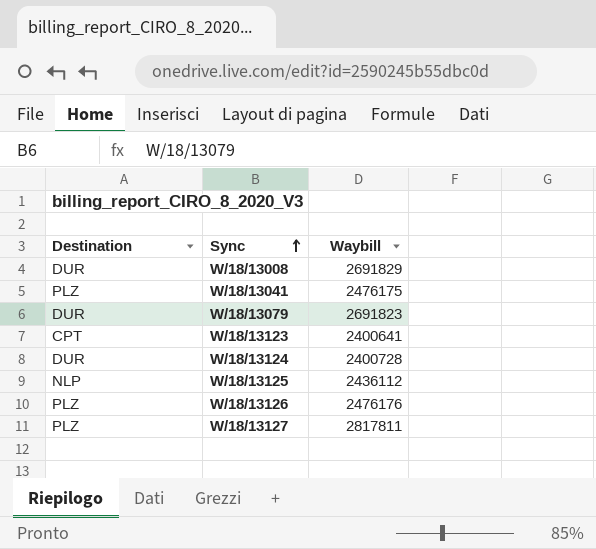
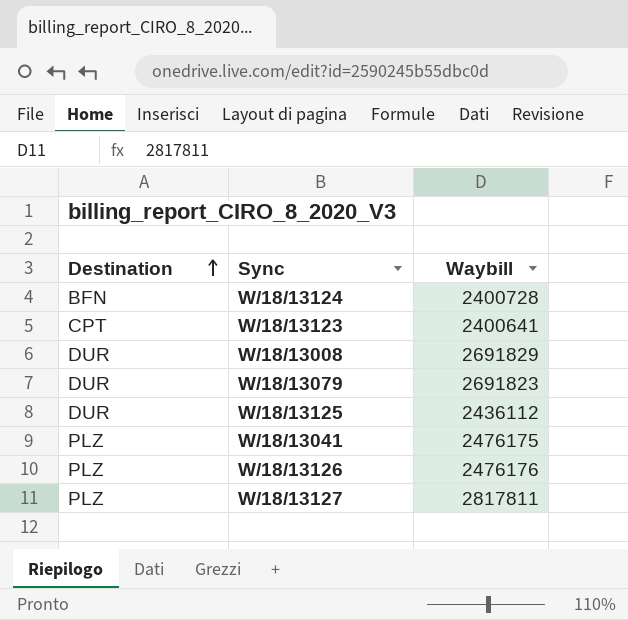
row order: Sync ascending -> Destination ascending
W/18/13124 | Destination: DUR -> BFN
W/18/13125 | Destination: NLP -> DUR

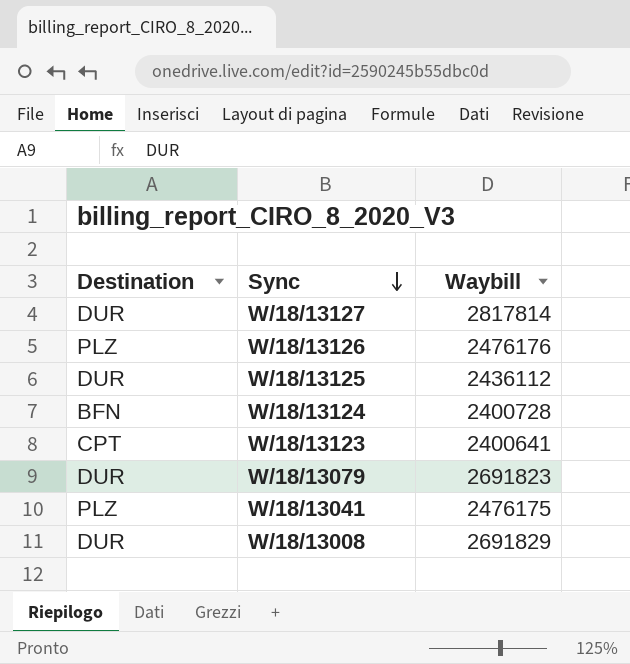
row order: Destination ascending -> Sync descending
W/18/13127 | Destination: PLZ -> DUR
W/18/13127 | Waybill: 2817811 -> 2817814

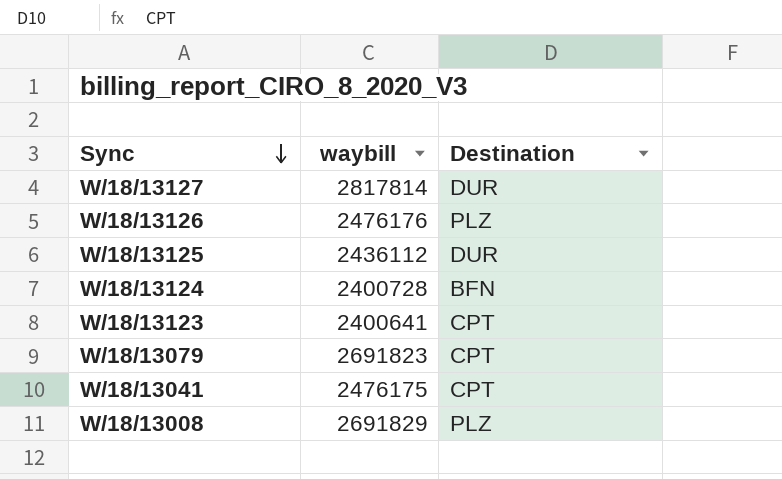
column name: Waybill -> waybill
column Destination | position: 1 -> 3
W/18/13079 | Destination: DUR -> CPT
W/18/13041 | Destination: PLZ -> CPT
W/18/13008 | Destination: DUR -> PLZ

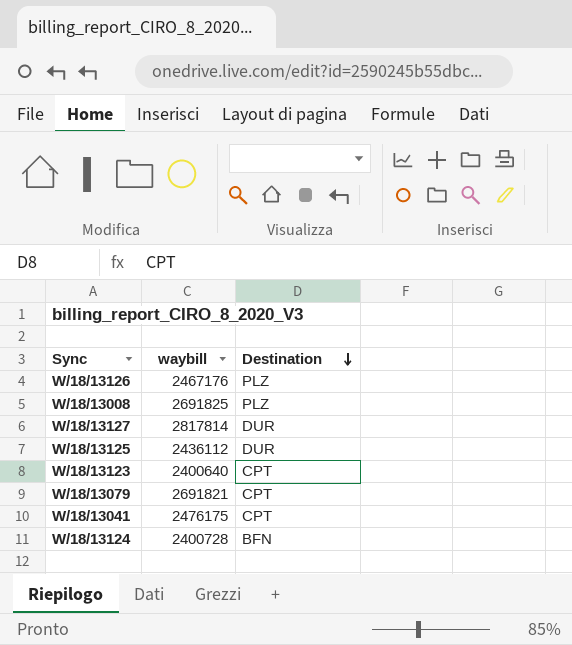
row order: Sync descending -> Destination descending
W/18/13126 | waybill: 2476176 -> 2467176
W/18/13008 | waybill: 2691829 -> 2691825
W/18/13123 | waybill: 2400641 -> 2400640
W/18/13079 | waybill: 2691823 -> 2691821

